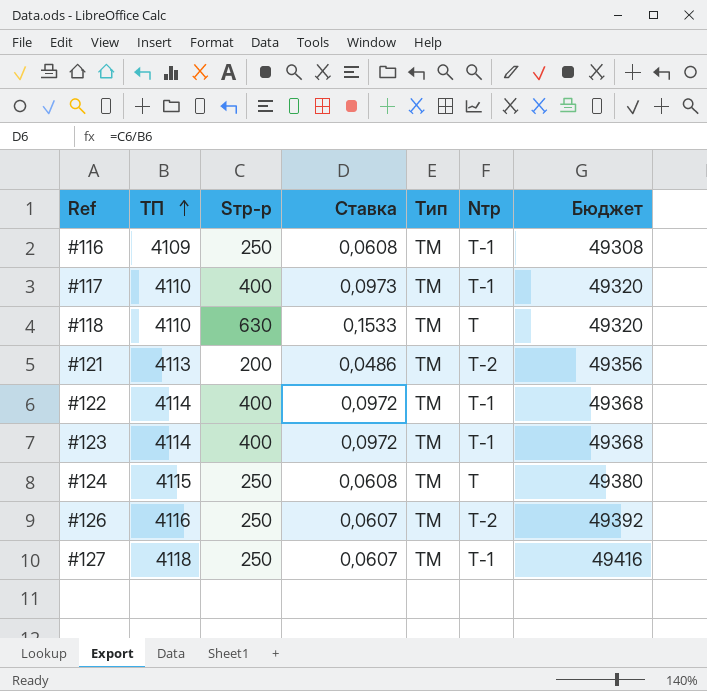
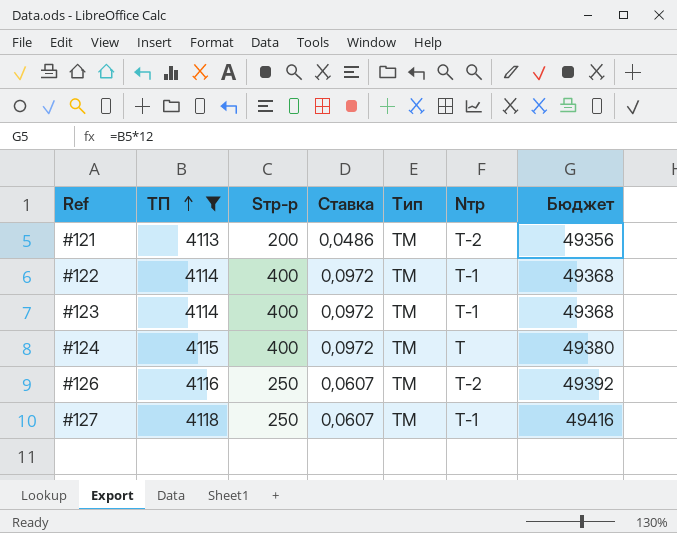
filter: none -> ТП >= 4113
#124 | Sтр-р: 250 -> 400
#124 | Ставка: 0,0608 -> 0,0972

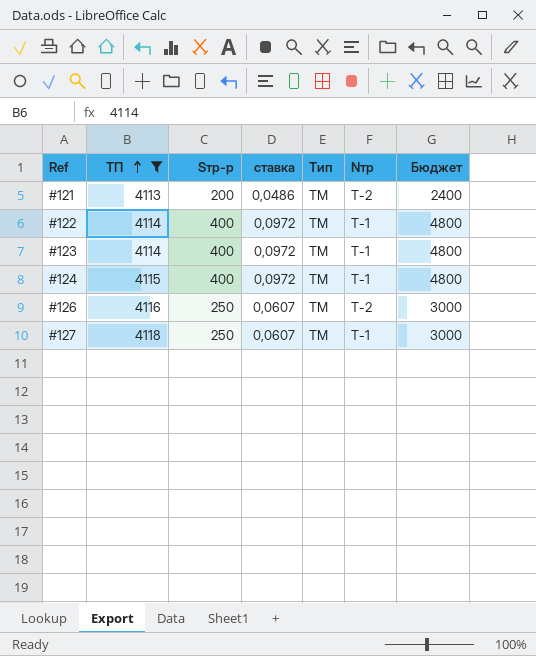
column name: Ставка -> ставка
column Бюджет | formula: [ТП] * 12 -> [Sтр-р] * 12
#124 | Nтр: Т -> Т-1

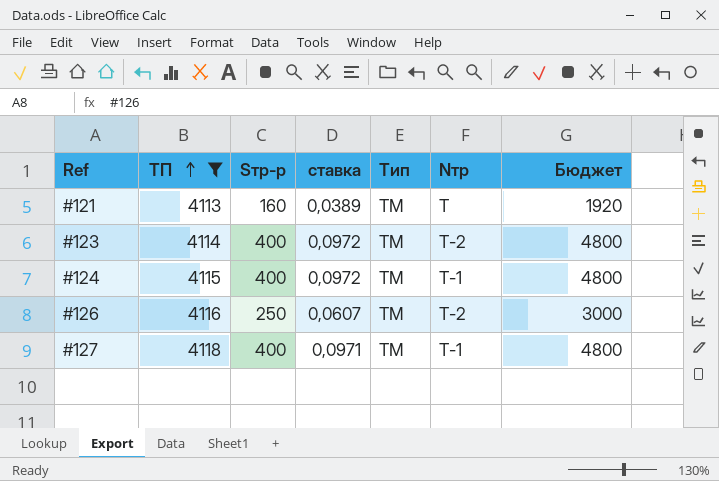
row #122: 4114 | 400 | 0,0972 | ТМ | Т-1 | 4800 -> none
#121 | Sтр-р: 200 -> 160
#121 | ставка: 0,0486 -> 0,0389
#121 | Nтр: Т-2 -> Т
#121 | Бюджет: 2400 -> 1920
#123 | Nтр: Т-1 -> Т-2
#127 | Sтр-р: 250 -> 400
#127 | ставка: 0,0607 -> 0,0971
#127 | Бюджет: 3000 -> 4800

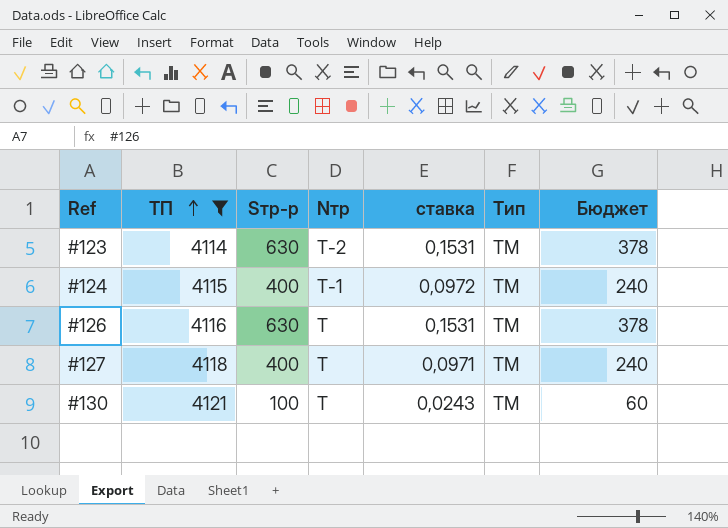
column Nтр | position: 6 -> 4
column Бюджет | formula: [Sтр-р] * 12 -> [Sтр-р] * 0,6
row #121: 4113 | 160 | 0,0389 | ТМ | Т | 1920 -> none
#123 | Sтр-р: 400 -> 630
#123 | ставка: 0,0972 -> 0,1531
#126 | Sтр-р: 250 -> 630
#126 | Nтр: Т-2 -> Т
#126 | ставка: 0,0607 -> 0,1531
#127 | Nтр: Т-1 -> Т
row #130: none -> 4121 | 100 | Т | 0,0243 | ТМ | 60

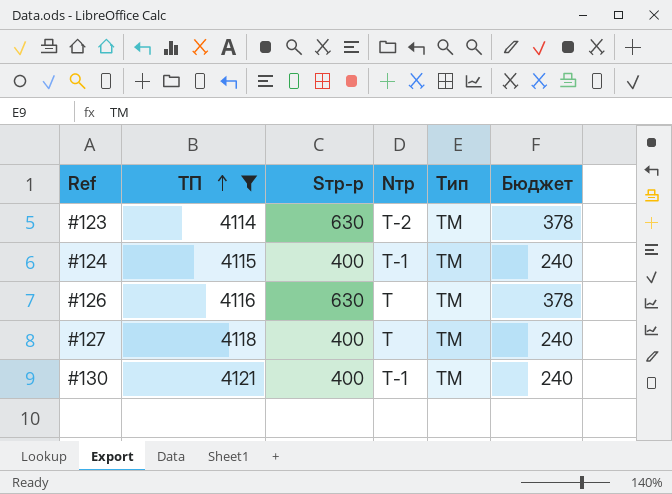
column ставка | formula: [Sтр-р] / [ТП] -> none
#130 | Sтр-р: 100 -> 400
#130 | Nтр: Т -> Т-1
#130 | Бюджет: 60 -> 240

